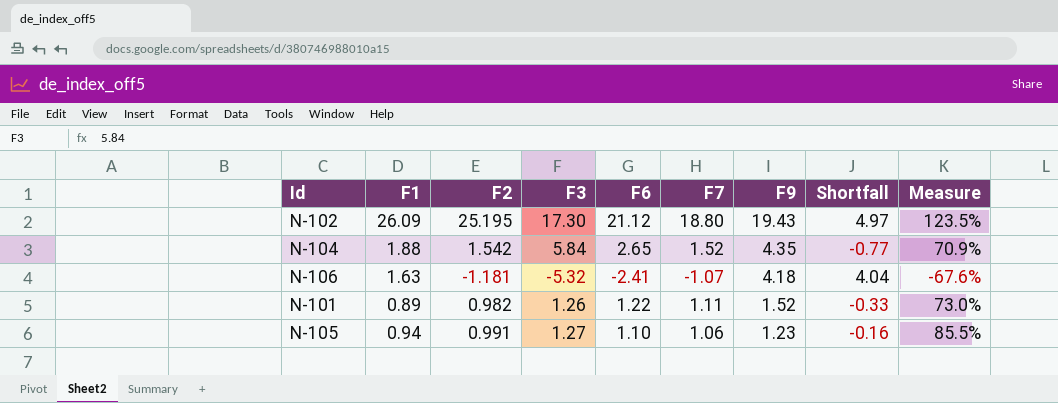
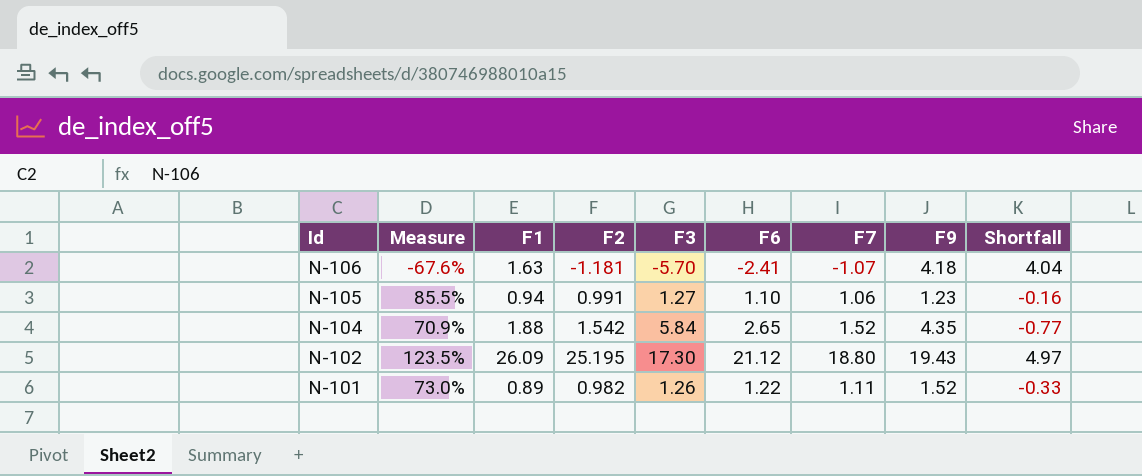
row order: F9 descending -> Id descending
column Measure | position: 9 -> 2
N-106 | F3: -5.32 -> -5.70

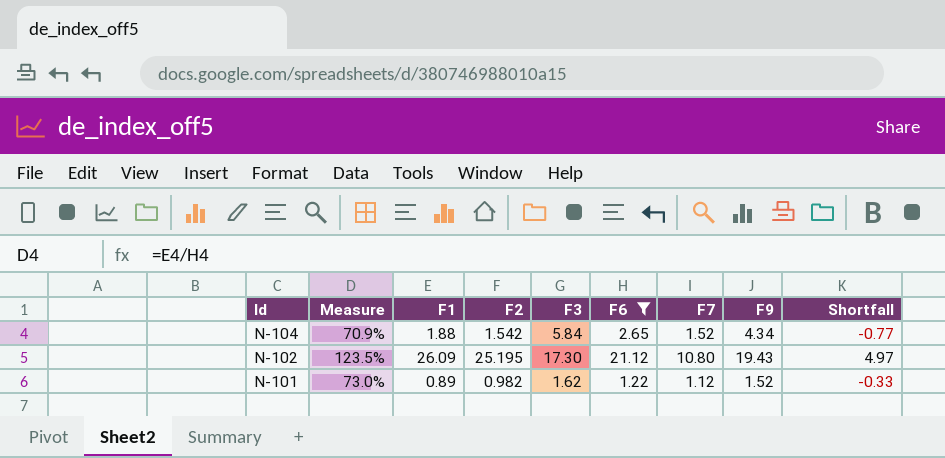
filter: none -> F6 >= 1.22
N-104 | F9: 4.35 -> 4.34
N-102 | F7: 18.80 -> 10.80
N-101 | F3: 1.26 -> 1.62
N-101 | F7: 1.11 -> 1.12

